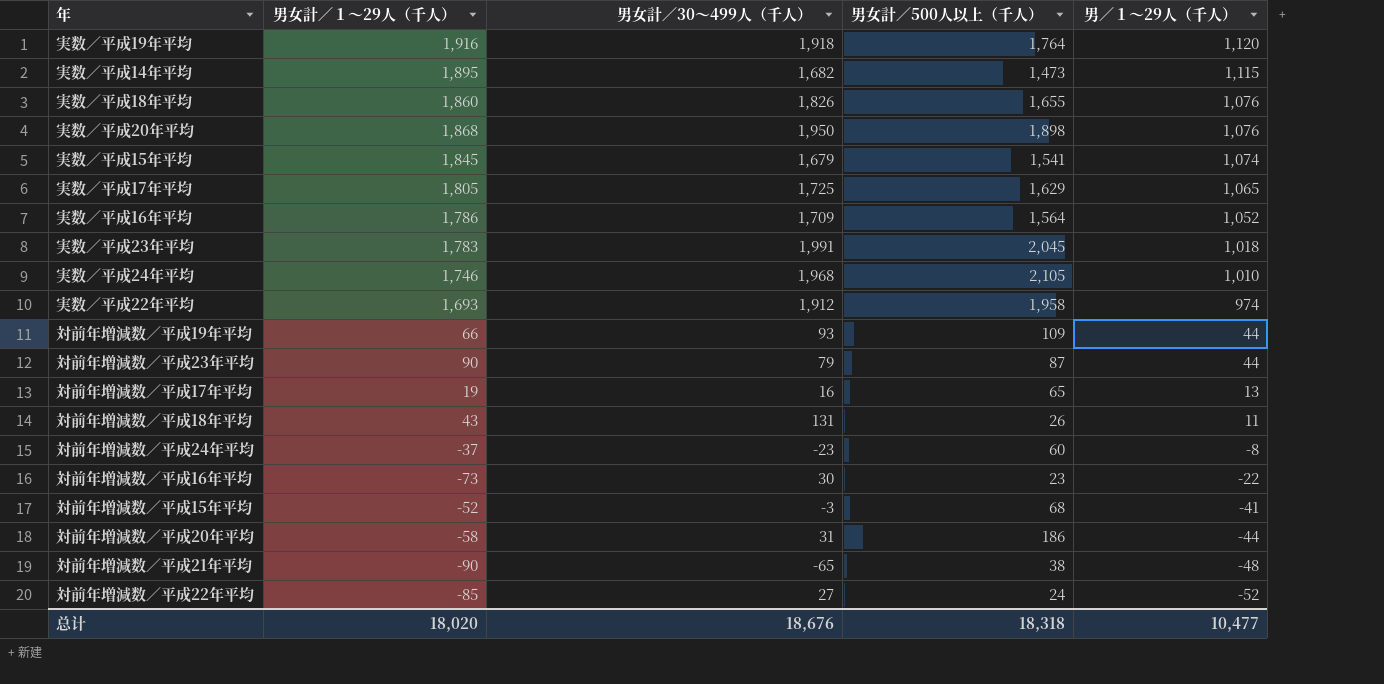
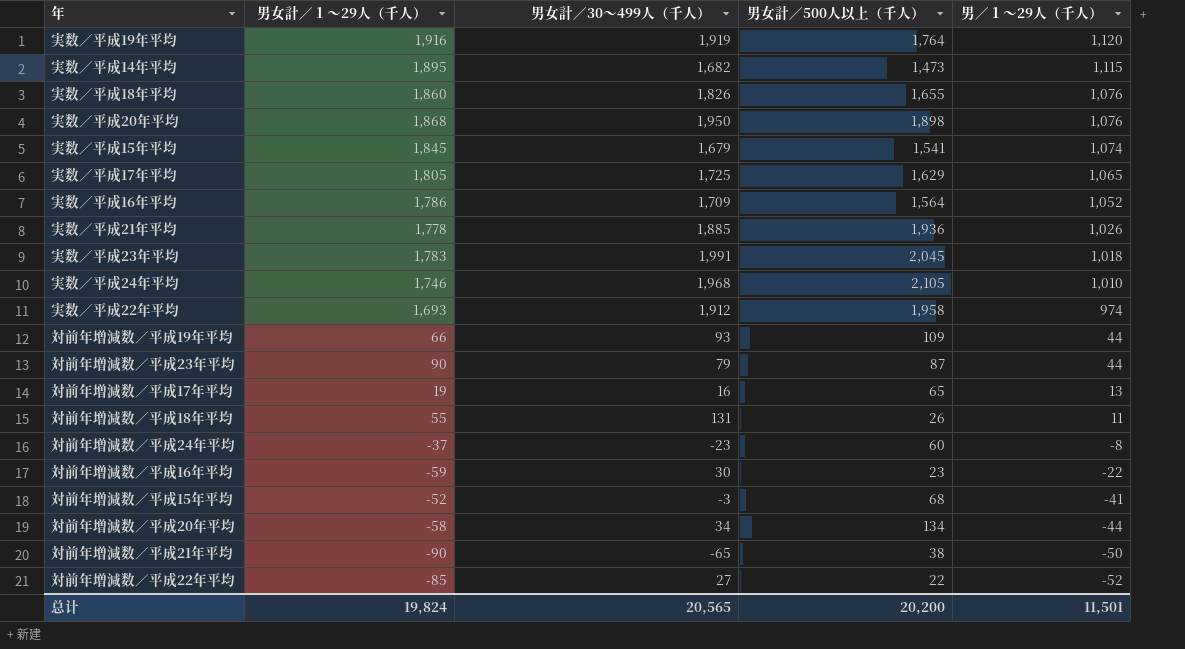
実数／平成19年平均 | 男女計／30～499人（千人）: 1,918 -> 1,919
row 実数／平成21年平均: none -> 1,778 | 1,885 | 1,936 | 1,026
対前年増減数／平成18年平均 | 男女計／１～29人（千人）: 43 -> 55
対前年増減数／平成16年平均 | 男女計／１～29人（千人）: -73 -> -59
対前年増減数／平成20年平均 | 男女計／30～499人（千人）: 31 -> 34
対前年増減数／平成20年平均 | 男女計／500人以上（千人）: 186 -> 134
対前年増減数／平成21年平均 | 男／１～29人（千人）: -48 -> -50
対前年増減数／平成22年平均 | 男女計／500人以上（千人）: 24 -> 22
总计 | 男女計／１～29人（千人）: 18,020 -> 19,824
总计 | 男女計／30～499人（千人）: 18,676 -> 20,565
总计 | 男女計／500人以上（千人）: 18,318 -> 20,200
总计 | 男／１～29人（千人）: 10,477 -> 11,501

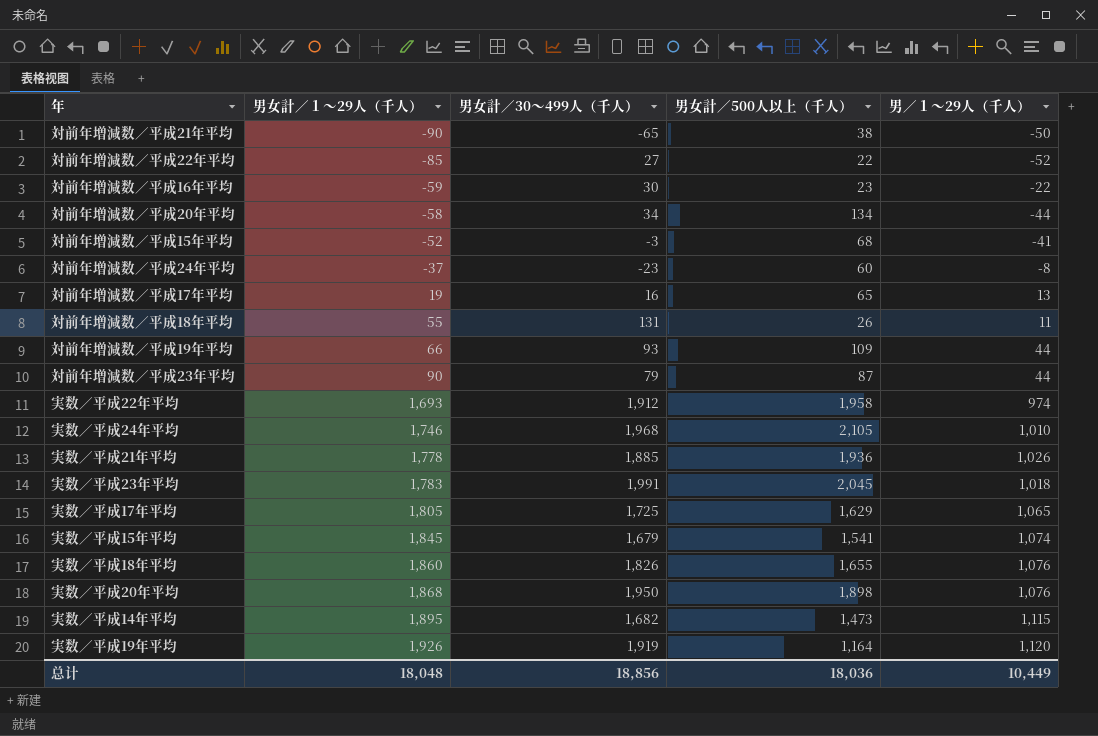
row order: 男／１～29人（千人） descending -> 男女計／１～29人（千人） ascending
row 実数／平成16年平均: 1,786 | 1,709 | 1,564 | 1,052 -> none
実数／平成19年平均 | 男女計／１～29人（千人）: 1,916 -> 1,926
実数／平成19年平均 | 男女計／500人以上（千人）: 1,764 -> 1,164
总计 | 男女計／１～29人（千人）: 19,824 -> 18,048
总计 | 男女計／30～499人（千人）: 20,565 -> 18,856
总计 | 男女計／500人以上（千人）: 20,200 -> 18,036
总计 | 男／１～29人（千人）: 11,501 -> 10,449

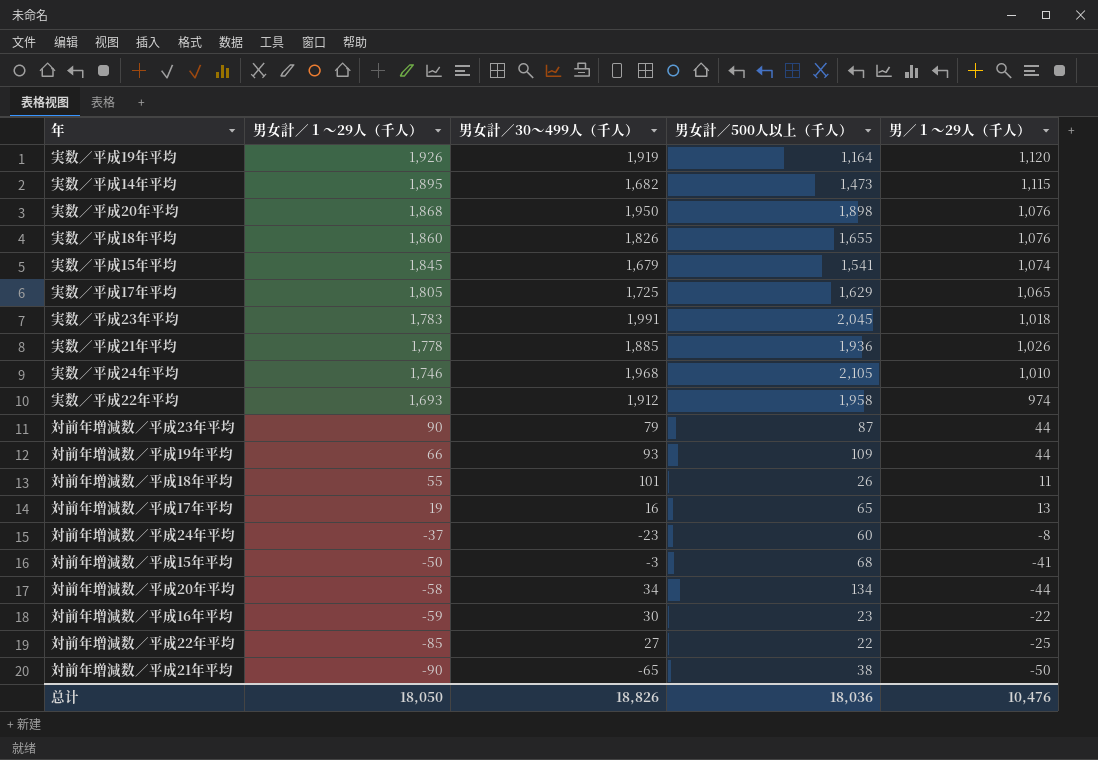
row order: 男女計／１～29人（千人） ascending -> 男女計／１～29人（千人） descending
対前年増減数／平成18年平均 | 男女計／30～499人（千人）: 131 -> 101
対前年増減数／平成15年平均 | 男女計／１～29人（千人）: -52 -> -50
対前年増減数／平成22年平均 | 男／１～29人（千人）: -52 -> -25
总计 | 男女計／１～29人（千人）: 18,048 -> 18,050
总计 | 男女計／30～499人（千人）: 18,856 -> 18,826
总计 | 男／１～29人（千人）: 10,449 -> 10,476

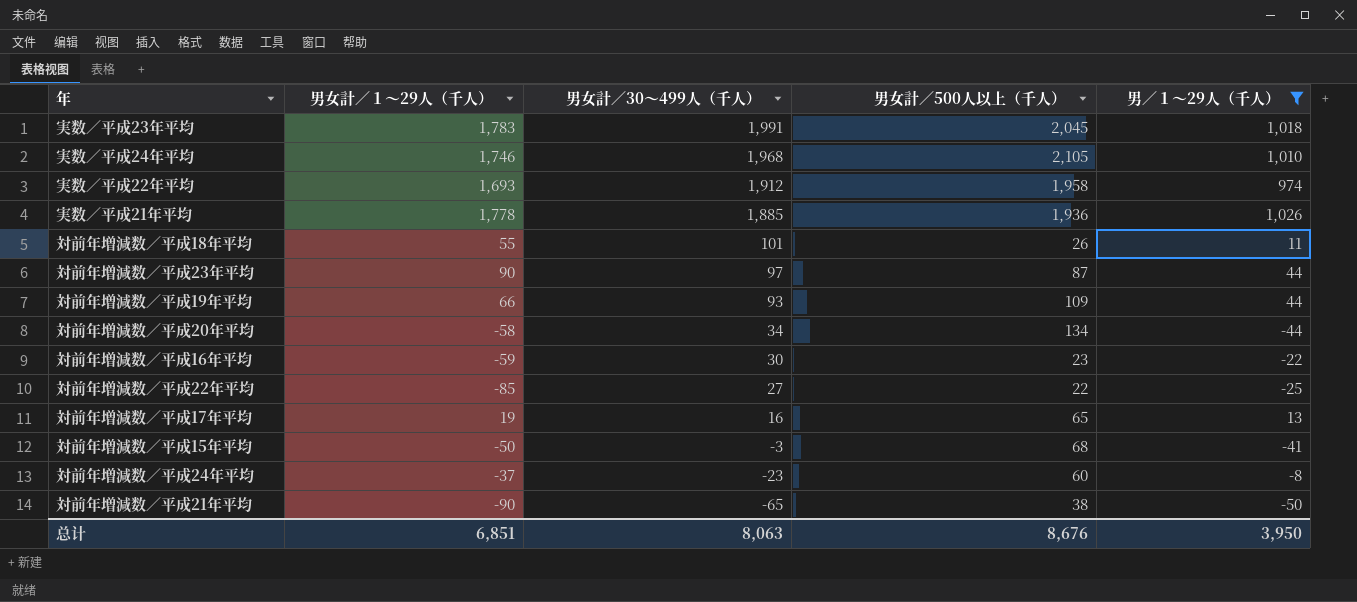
filter: none -> 男／１～29人（千人） <= 1,026
row order: 男女計／１～29人（千人） descending -> 男女計／30～499人（千人） descending
対前年増減数／平成23年平均 | 男女計／30～499人（千人）: 79 -> 97
总计 | 男女計／１～29人（千人）: 18,050 -> 6,851
总计 | 男女計／30～499人（千人）: 18,826 -> 8,063
总计 | 男女計／500人以上（千人）: 18,036 -> 8,676
总计 | 男／１～29人（千人）: 10,476 -> 3,950

